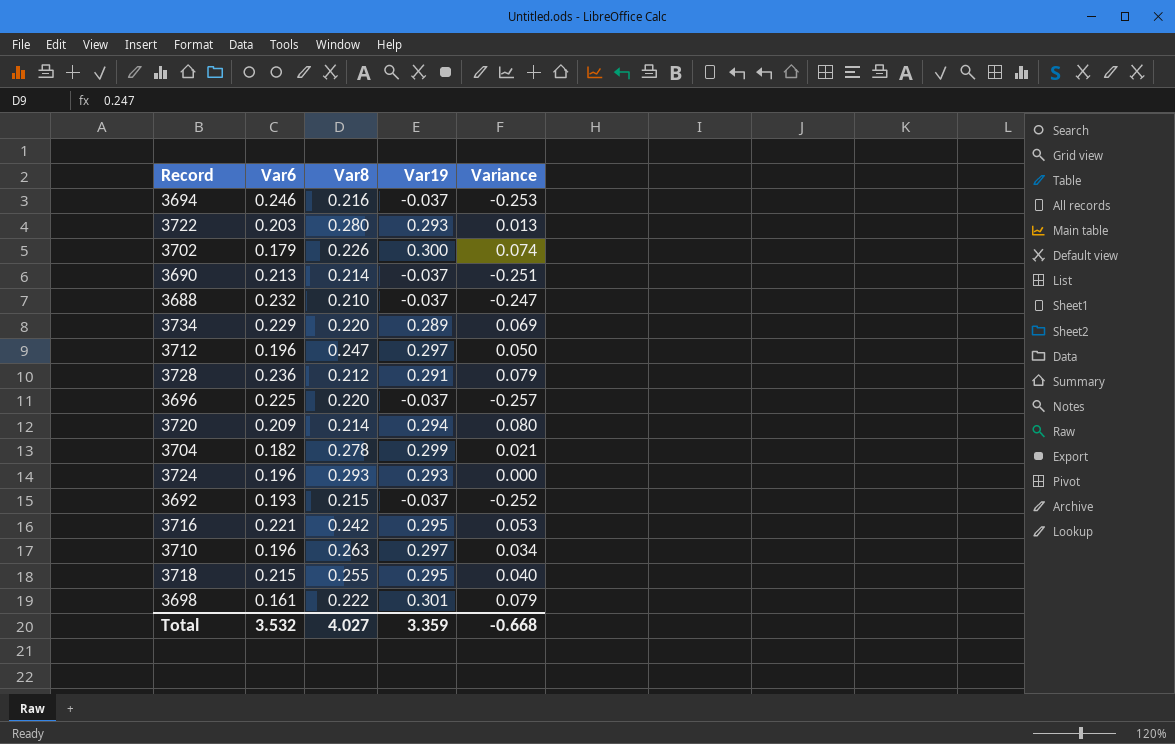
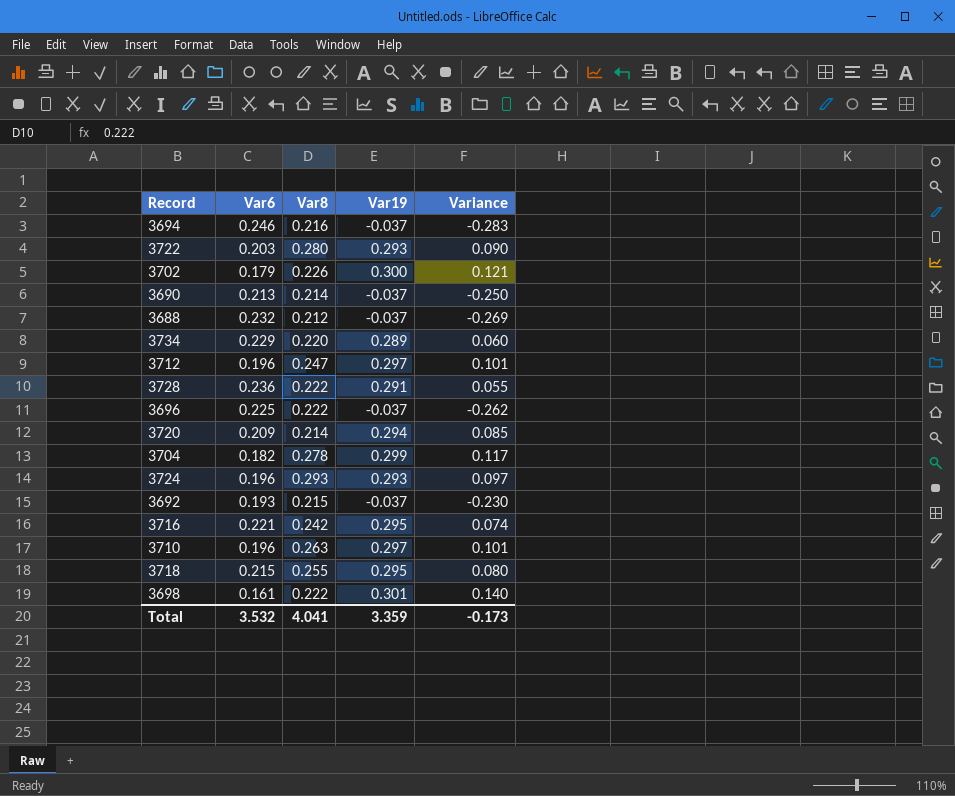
column Variance | formula: [Var19] - [Var8] -> [Var19] - [Var6]
3688 | Var8: 0.210 -> 0.212
3728 | Var8: 0.212 -> 0.222
3696 | Var8: 0.220 -> 0.222
Total | Var8: 4.027 -> 4.041
Total | Variance: -0.668 -> -0.173

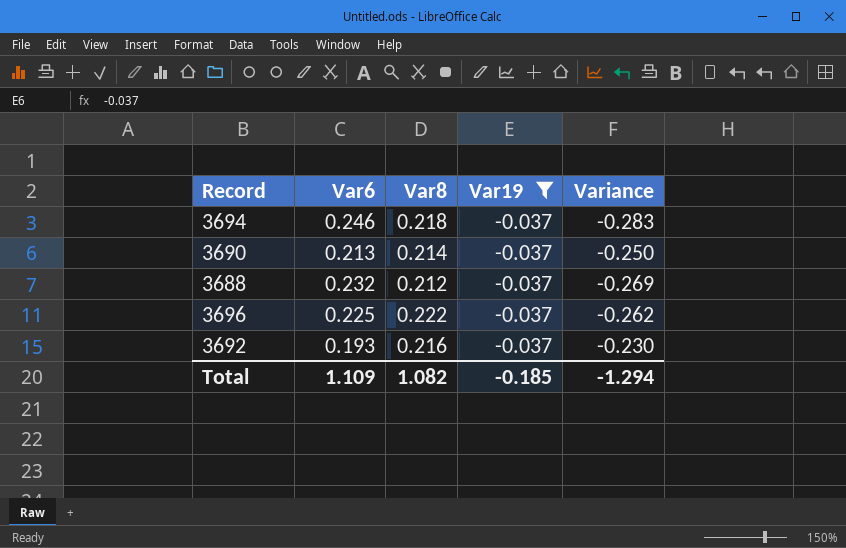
filter: none -> Var19 = -0.037
3694 | Var8: 0.216 -> 0.218
3692 | Var8: 0.215 -> 0.216
Total | Var6: 3.532 -> 1.109
Total | Var8: 4.041 -> 1.082
Total | Var19: 3.359 -> -0.185
Total | Variance: -0.173 -> -1.294

